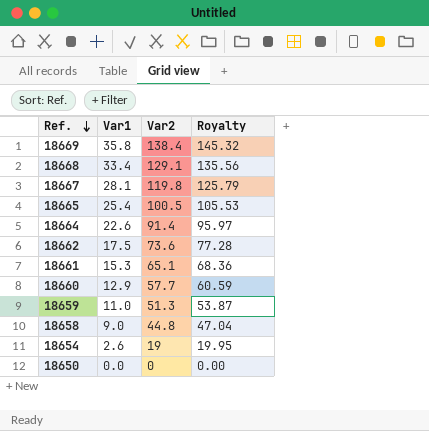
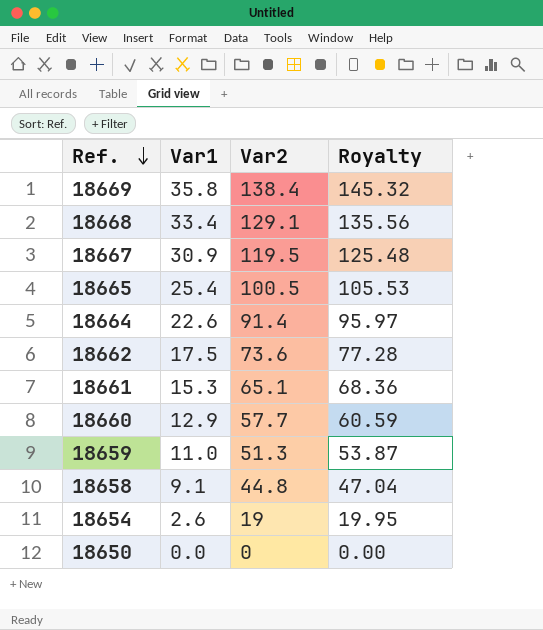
18667 | Var1: 28.1 -> 30.9
18667 | Var2: 119.8 -> 119.5
18667 | Royalty: 125.79 -> 125.48
18658 | Var1: 9.0 -> 9.1

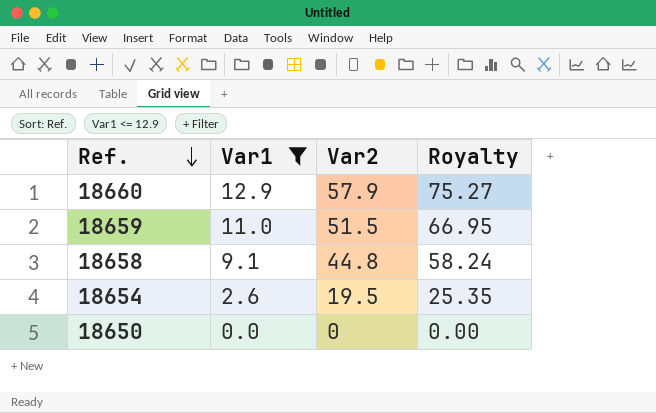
filter: none -> Var1 <= 12.9
column Royalty | formula: [Var2] * 1.05 -> [Var2] * 1.3
18660 | Var2: 57.7 -> 57.9
18659 | Var2: 51.3 -> 51.5
18654 | Var2: 19 -> 19.5

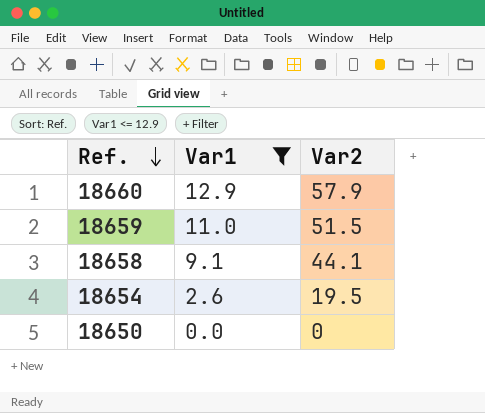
column Royalty | formula: [Var2] * 1.3 -> none
18658 | Var2: 44.8 -> 44.1

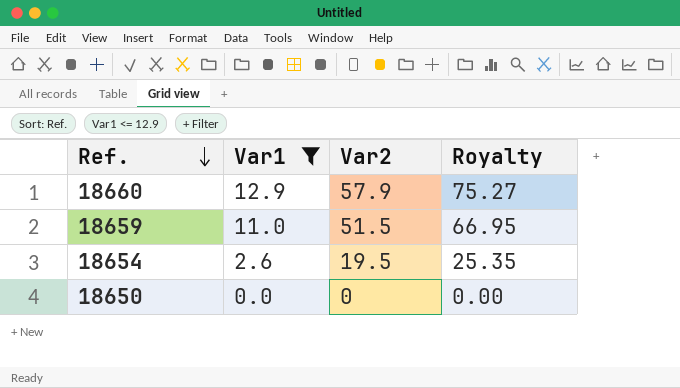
column Royalty | formula: none -> [Var2] * 1.3
row 18658: 9.1 | 44.1 -> none

